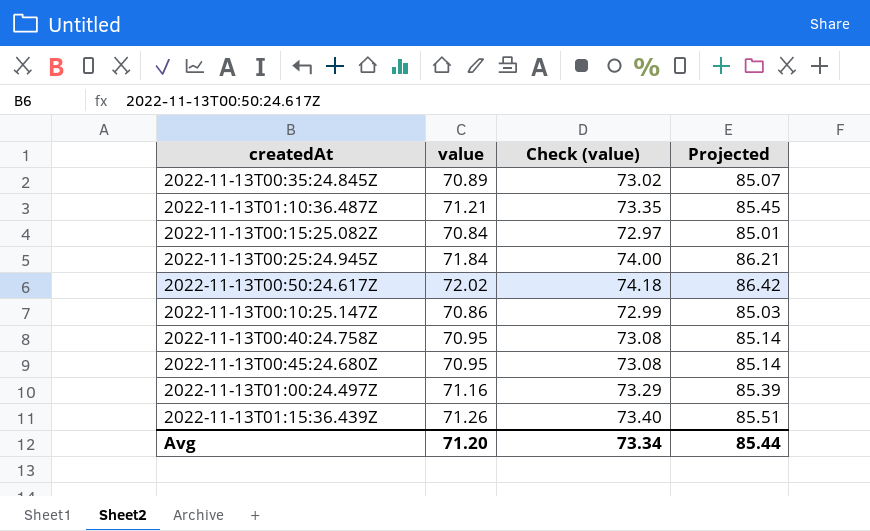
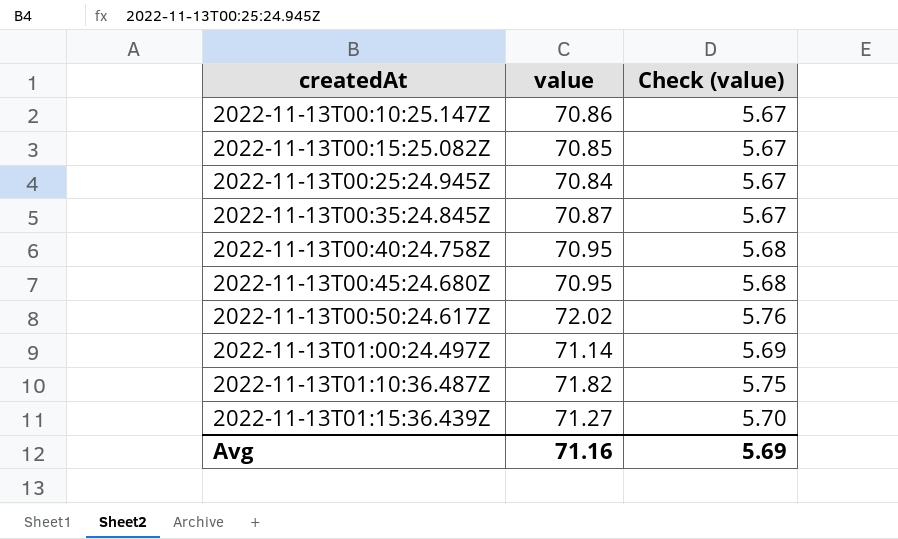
row order: none -> createdAt ascending
column Projected | formula: [value] * 1.2 -> none
column Check (value) | formula: [value] * 1.03 -> [value] * 0.08
2022-11-13T00:15:25.082Z | value: 70.84 -> 70.85
2022-11-13T00:25:24.945Z | value: 71.84 -> 70.84
2022-11-13T00:35:24.845Z | value: 70.89 -> 70.87
2022-11-13T01:00:24.497Z | value: 71.16 -> 71.14
2022-11-13T01:10:36.487Z | value: 71.21 -> 71.82
2022-11-13T01:15:36.439Z | value: 71.26 -> 71.27
Avg | value: 71.20 -> 71.16
Avg | Check (value): 73.34 -> 5.69

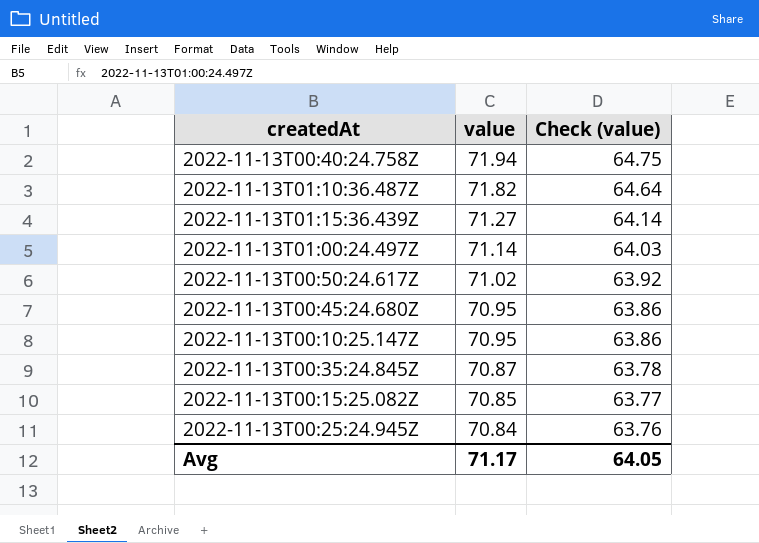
row order: createdAt ascending -> value descending
column Check (value) | formula: [value] * 0.08 -> [value] * 0.9
2022-11-13T00:40:24.758Z | value: 70.95 -> 71.94
2022-11-13T00:50:24.617Z | value: 72.02 -> 71.02
2022-11-13T00:10:25.147Z | value: 70.86 -> 70.95
Avg | value: 71.16 -> 71.17
Avg | Check (value): 5.69 -> 64.05

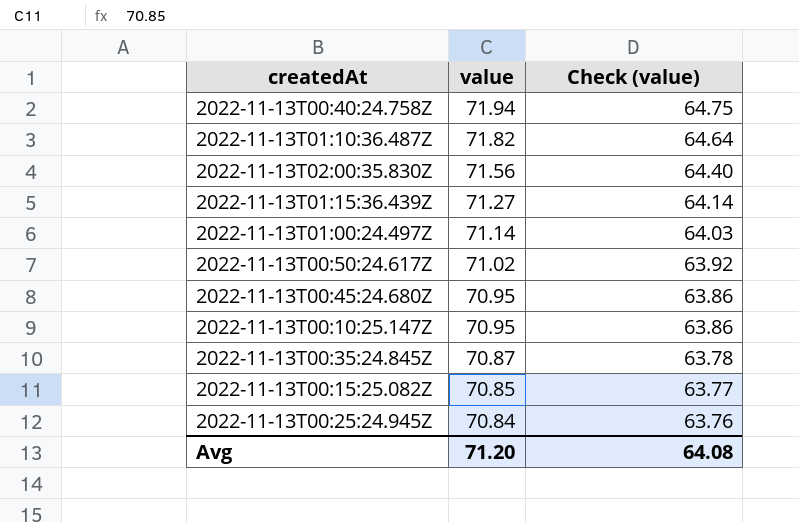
row 2022-11-13T02:00:35.830Z: none -> 71.56 | 64.40
Avg | value: 71.17 -> 71.20
Avg | Check (value): 64.05 -> 64.08

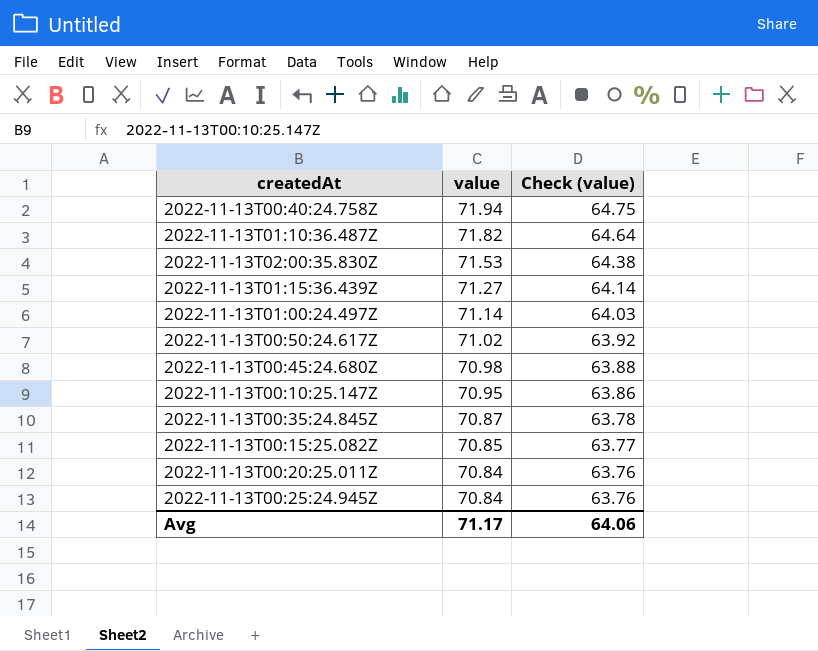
2022-11-13T02:00:35.830Z | value: 71.56 -> 71.53
2022-11-13T02:00:35.830Z | Check (value): 64.40 -> 64.38
2022-11-13T00:45:24.680Z | value: 70.95 -> 70.98
2022-11-13T00:45:24.680Z | Check (value): 63.86 -> 63.88
row 2022-11-13T00:20:25.011Z: none -> 70.84 | 63.76
Avg | value: 71.20 -> 71.17
Avg | Check (value): 64.08 -> 64.06

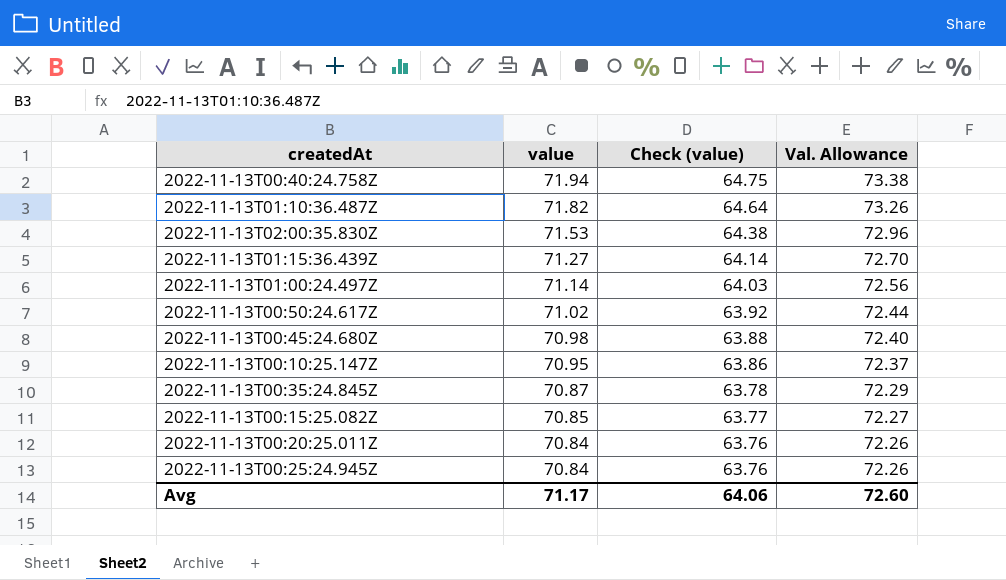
column Val. Allowance | formula: none -> [value] * 1.02

